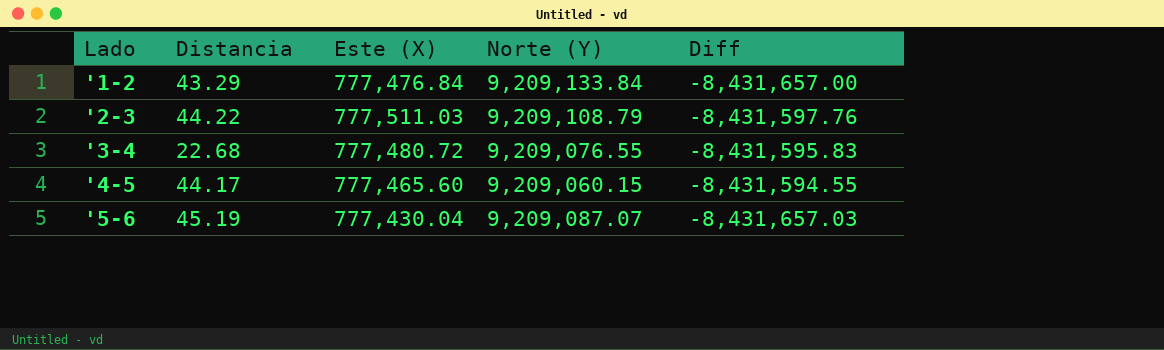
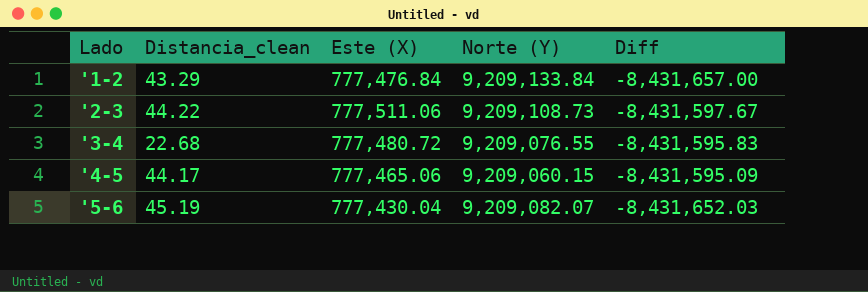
column name: Distancia -> Distancia_clean
'2-3 | Este (X): 777,511.03 -> 777,511.06
'2-3 | Norte (Y): 9,209,108.79 -> 9,209,108.73
'2-3 | Diff: -8,431,597.76 -> -8,431,597.67
'4-5 | Este (X): 777,465.60 -> 777,465.06
'4-5 | Diff: -8,431,594.55 -> -8,431,595.09
'5-6 | Norte (Y): 9,209,087.07 -> 9,209,082.07
'5-6 | Diff: -8,431,657.03 -> -8,431,652.03

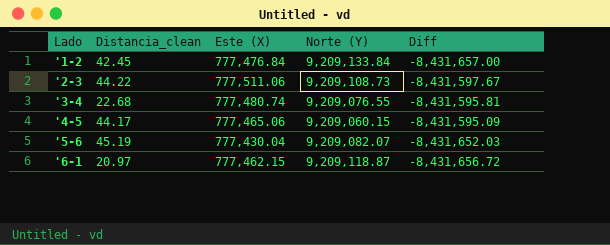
'1-2 | Distancia_clean: 43.29 -> 42.45
'3-4 | Este (X): 777,480.72 -> 777,480.74
'3-4 | Diff: -8,431,595.83 -> -8,431,595.81
row '6-1: none -> 20.97 | 777,462.15 | 9,209,118.87 | -8,431,656.72

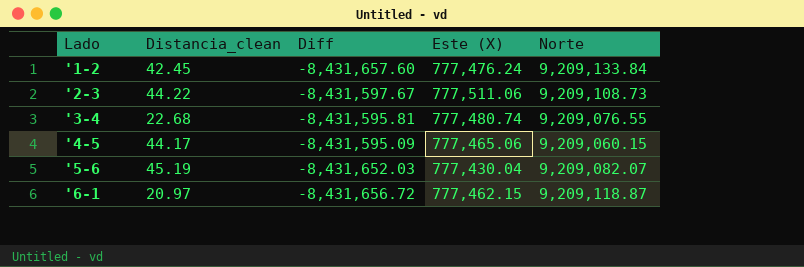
column Diff | position: 5 -> 3
column name: Norte (Y) -> Norte
'1-2 | Diff: -8,431,657.00 -> -8,431,657.60
'1-2 | Este (X): 777,476.84 -> 777,476.24

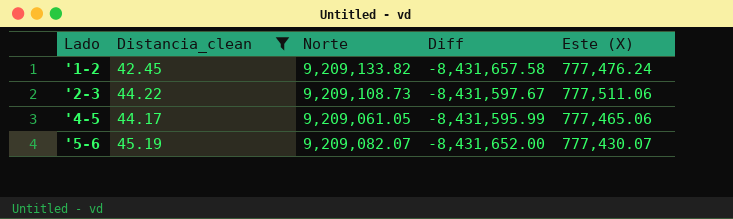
filter: none -> Distancia_clean >= 42.45
column Norte | position: 5 -> 3
'1-2 | Norte: 9,209,133.84 -> 9,209,133.82
'1-2 | Diff: -8,431,657.60 -> -8,431,657.58
'4-5 | Norte: 9,209,060.15 -> 9,209,061.05
'4-5 | Diff: -8,431,595.09 -> -8,431,595.99
'5-6 | Diff: -8,431,652.03 -> -8,431,652.00
'5-6 | Este (X): 777,430.04 -> 777,430.07

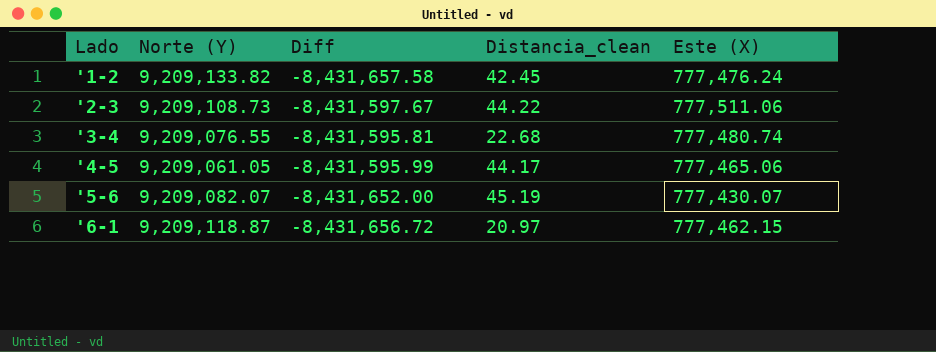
filter: Distancia_clean >= 42.45 -> none
column name: Norte -> Norte (Y)
column Distancia_clean | position: 2 -> 4

